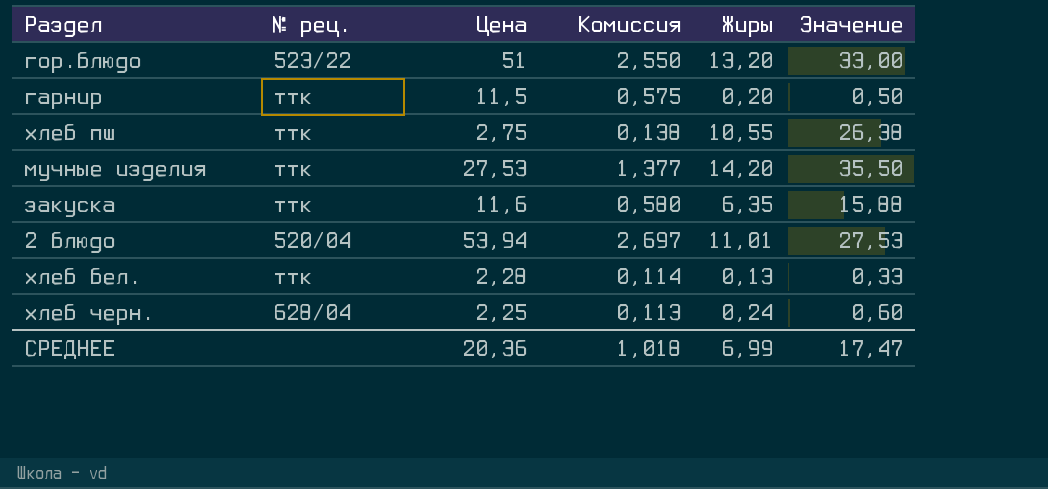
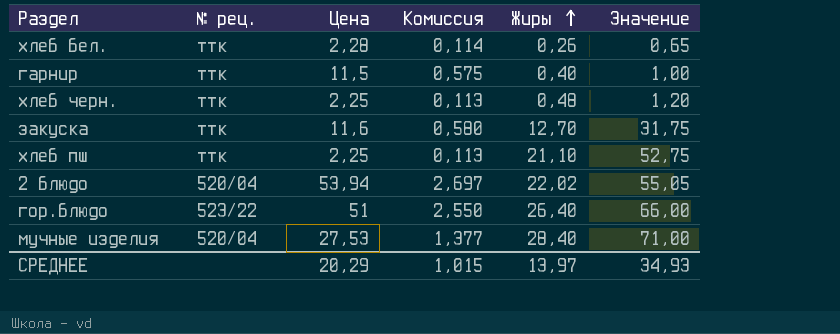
row order: none -> Жиры ascending
хлеб бел. | Жиры: 0,13 -> 0,26
хлеб бел. | Значение: 0,33 -> 0,65
гарнир | Жиры: 0,20 -> 0,40
гарнир | Значение: 0,50 -> 1,00
хлеб черн. | № рец.: 628/04 -> ттк
хлеб черн. | Жиры: 0,24 -> 0,48
хлеб черн. | Значение: 0,60 -> 1,20
закуска | Жиры: 6,35 -> 12,70
закуска | Значение: 15,88 -> 31,75
хлеб пш | Цена: 2,75 -> 2,25
хлеб пш | Комиссия: 0,138 -> 0,113
хлеб пш | Жиры: 10,55 -> 21,10
хлеб пш | Значение: 26,38 -> 52,75
2 блюдо | Жиры: 11,01 -> 22,02
2 блюдо | Значение: 27,53 -> 55,05
гор.блюдо | Жиры: 13,20 -> 26,40
гор.блюдо | Значение: 33,00 -> 66,00
мучные изделия | № рец.: ттк -> 520/04
мучные изделия | Жиры: 14,20 -> 28,40
мучные изделия | Значение: 35,50 -> 71,00
СРЕДНЕЕ | Цена: 20,36 -> 20,29
СРЕДНЕЕ | Комиссия: 1,018 -> 1,015
СРЕДНЕЕ | Жиры: 6,99 -> 13,97
СРЕДНЕЕ | Значение: 17,47 -> 34,93

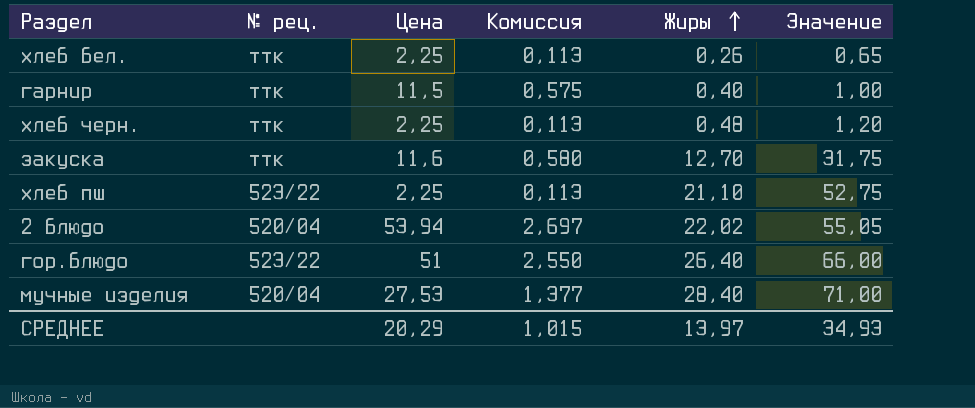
хлеб бел. | Цена: 2,28 -> 2,25
хлеб бел. | Комиссия: 0,114 -> 0,113
хлеб пш | № рец.: ттк -> 523/22

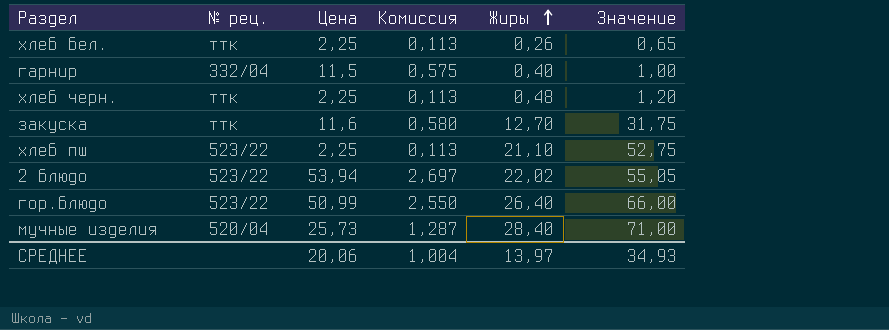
гарнир | № рец.: ттк -> 332/04
2 блюдо | № рец.: 520/04 -> 523/22
гор.блюдо | Цена: 51 -> 50,99
мучные изделия | Цена: 27,53 -> 25,73
мучные изделия | Комиссия: 1,377 -> 1,287
СРЕДНЕЕ | Цена: 20,29 -> 20,06
СРЕДНЕЕ | Комиссия: 1,015 -> 1,004

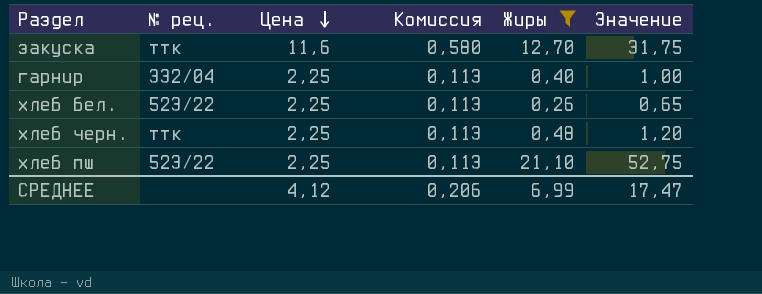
filter: none -> Жиры <= 21,10
row order: Жиры ascending -> Цена descending
гарнир | Цена: 11,5 -> 2,25
гарнир | Комиссия: 0,575 -> 0,113
хлеб бел. | № рец.: ттк -> 523/22
СРЕДНЕЕ | Цена: 20,06 -> 4,12
СРЕДНЕЕ | Комиссия: 1,004 -> 0,206
СРЕДНЕЕ | Жиры: 13,97 -> 6,99
СРЕДНЕЕ | Значение: 34,93 -> 17,47

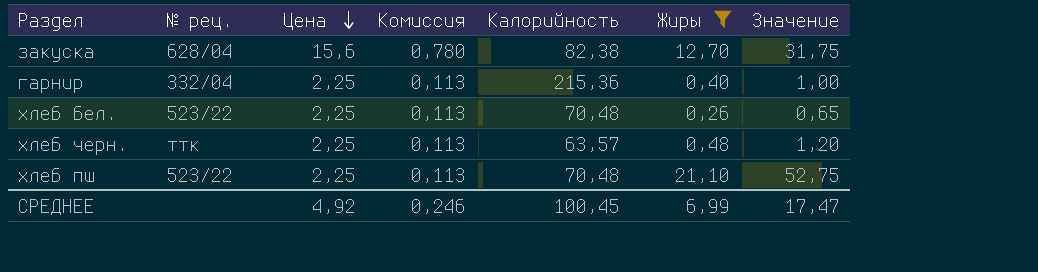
column Калорийность | position: none -> 5
закуска | № рец.: ттк -> 628/04
закуска | Цена: 11,6 -> 15,6
закуска | Комиссия: 0,580 -> 0,780
СРЕДНЕЕ | Цена: 4,12 -> 4,92
СРЕДНЕЕ | Комиссия: 0,206 -> 0,246

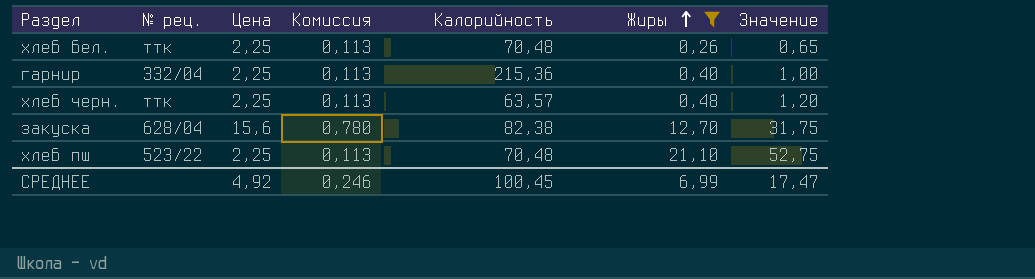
row order: Цена descending -> Жиры ascending
хлеб бел. | № рец.: 523/22 -> ттк

